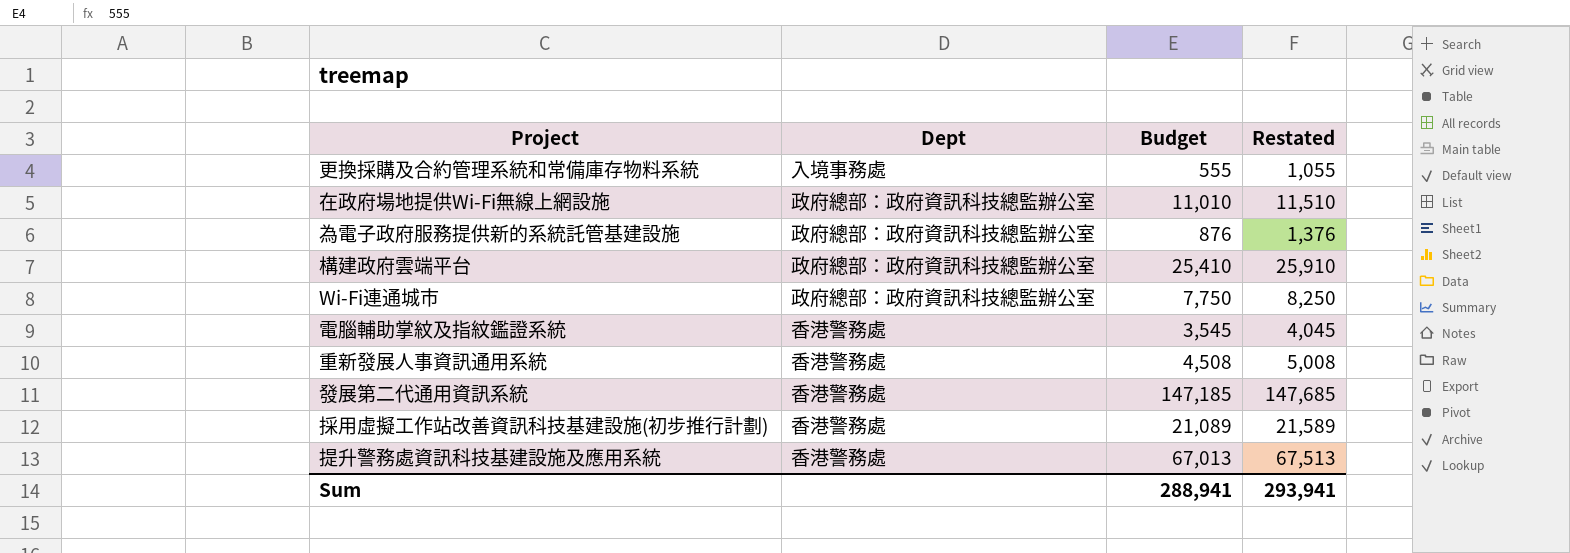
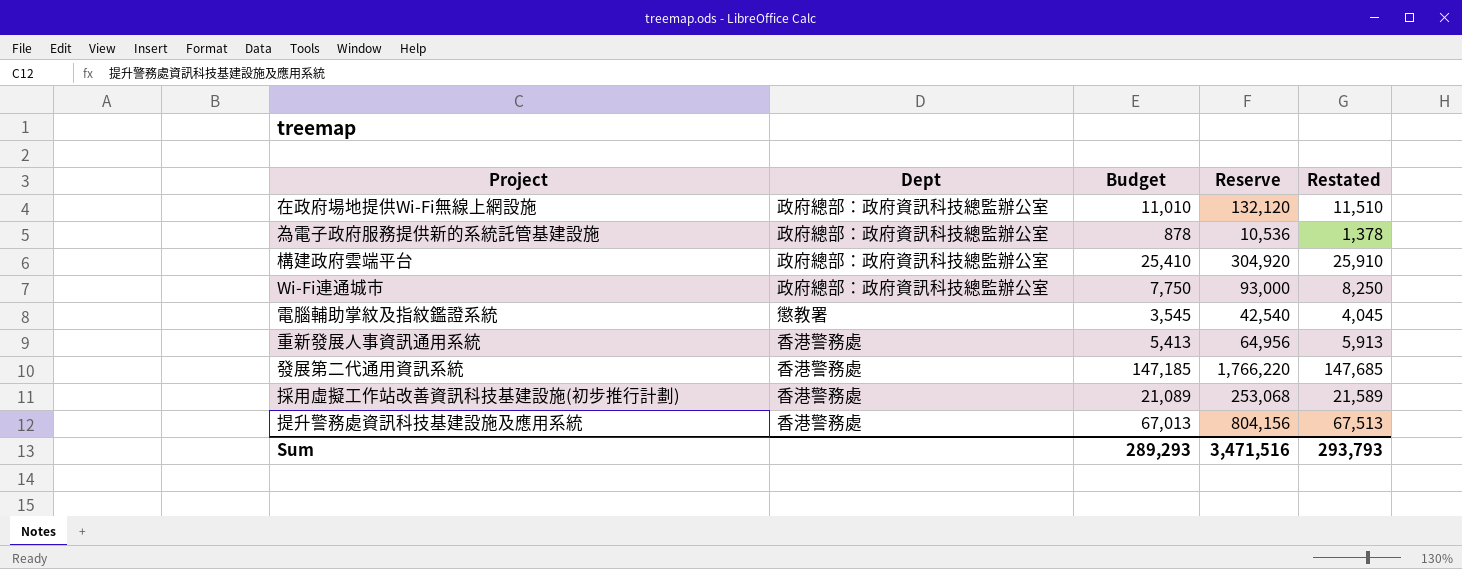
column Reserve | formula: none -> [Budget] * 12
row 更換採購及合約管理系統和常備庫存物料系統: 入境事務處 | 555 | 1,055 -> none
為電子政府服務提供新的系統託管基建設施 | Budget: 876 -> 878
為電子政府服務提供新的系統託管基建設施 | Restated: 1,376 -> 1,378
電腦輔助掌紋及指紋鑑證系統 | Dept: 香港警務處 -> 懲教署
重新發展人事資訊通用系統 | Budget: 4,508 -> 5,413
重新發展人事資訊通用系統 | Restated: 5,008 -> 5,913
Sum | Budget: 288,941 -> 289,293
Sum | Restated: 293,941 -> 293,793

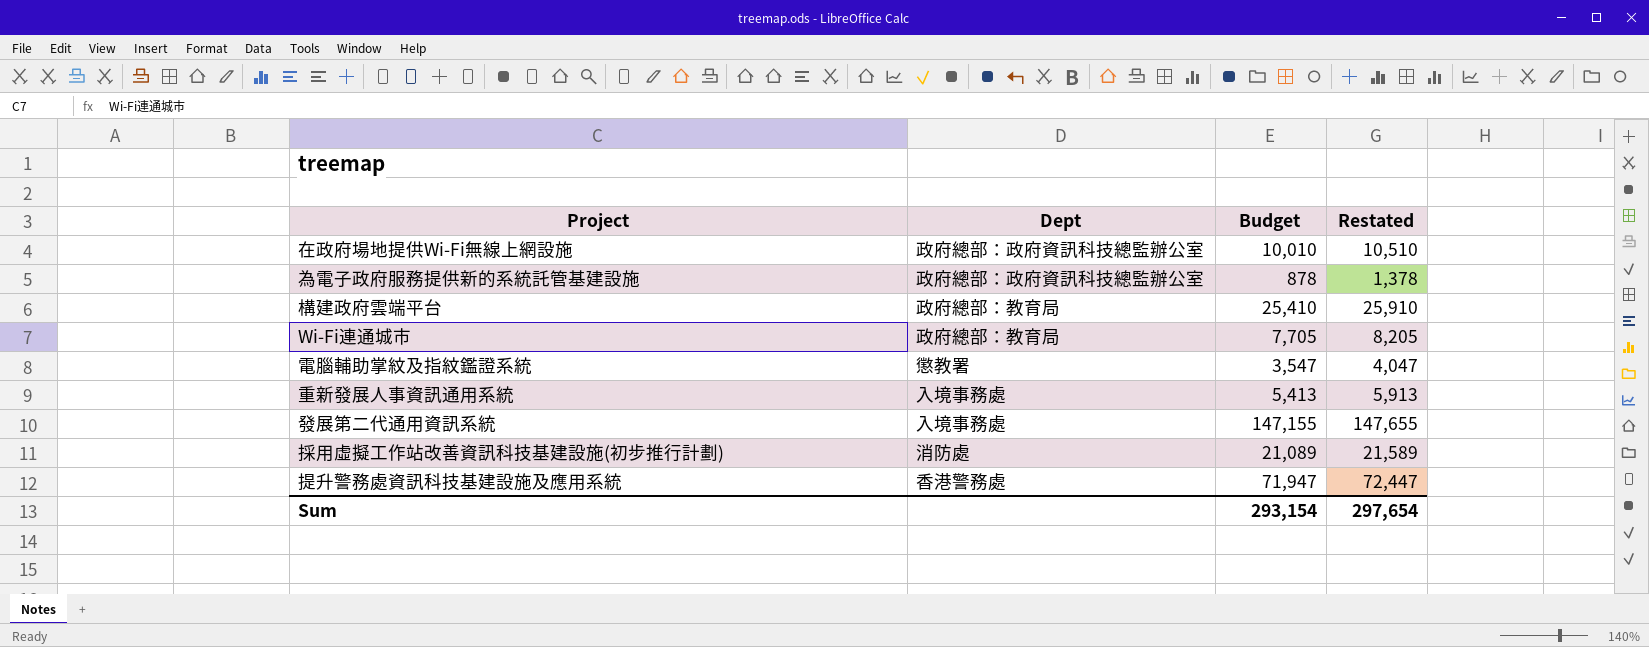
column Reserve | formula: [Budget] * 12 -> none
在政府場地提供Wi-Fi無線上網設施 | Budget: 11,010 -> 10,010
在政府場地提供Wi-Fi無線上網設施 | Restated: 11,510 -> 10,510
構建政府雲端平台 | Dept: 政府總部：政府資訊科技總監辦公室 -> 政府總部：教育局
Wi-Fi連通城市 | Dept: 政府總部：政府資訊科技總監辦公室 -> 政府總部：教育局
Wi-Fi連通城市 | Budget: 7,750 -> 7,705
Wi-Fi連通城市 | Restated: 8,250 -> 8,205
電腦輔助掌紋及指紋鑑證系統 | Budget: 3,545 -> 3,547
電腦輔助掌紋及指紋鑑證系統 | Restated: 4,045 -> 4,047
重新發展人事資訊通用系統 | Dept: 香港警務處 -> 入境事務處
發展第二代通用資訊系統 | Dept: 香港警務處 -> 入境事務處
發展第二代通用資訊系統 | Budget: 147,185 -> 147,155
發展第二代通用資訊系統 | Restated: 147,685 -> 147,655
採用虛擬工作站改善資訊科技基建設施(初步推行計劃) | Dept: 香港警務處 -> 消防處
提升警務處資訊科技基建設施及應用系統 | Budget: 67,013 -> 71,947
提升警務處資訊科技基建設施及應用系統 | Restated: 67,513 -> 72,447
Sum | Budget: 289,293 -> 293,154
Sum | Restated: 293,793 -> 297,654

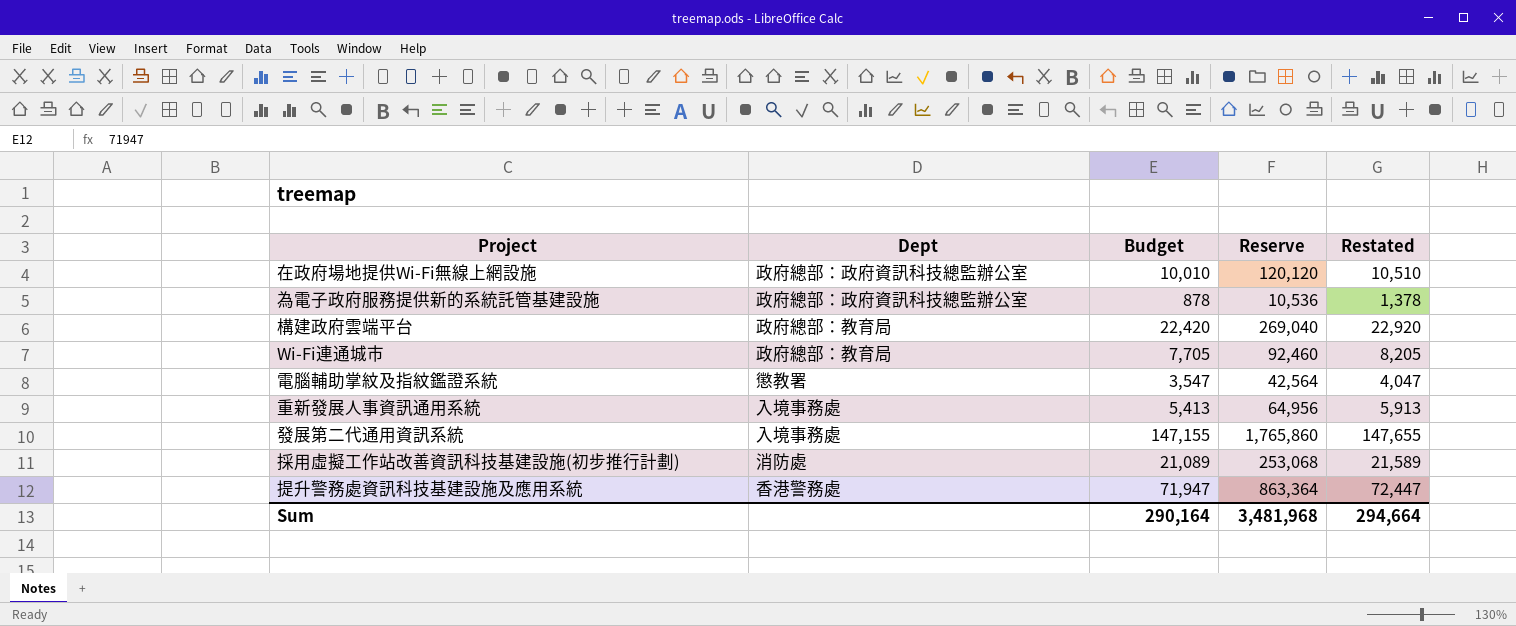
column Reserve | formula: none -> [Budget] * 12
構建政府雲端平台 | Budget: 25,410 -> 22,420
構建政府雲端平台 | Restated: 25,910 -> 22,920
Sum | Budget: 293,154 -> 290,164
Sum | Restated: 297,654 -> 294,664

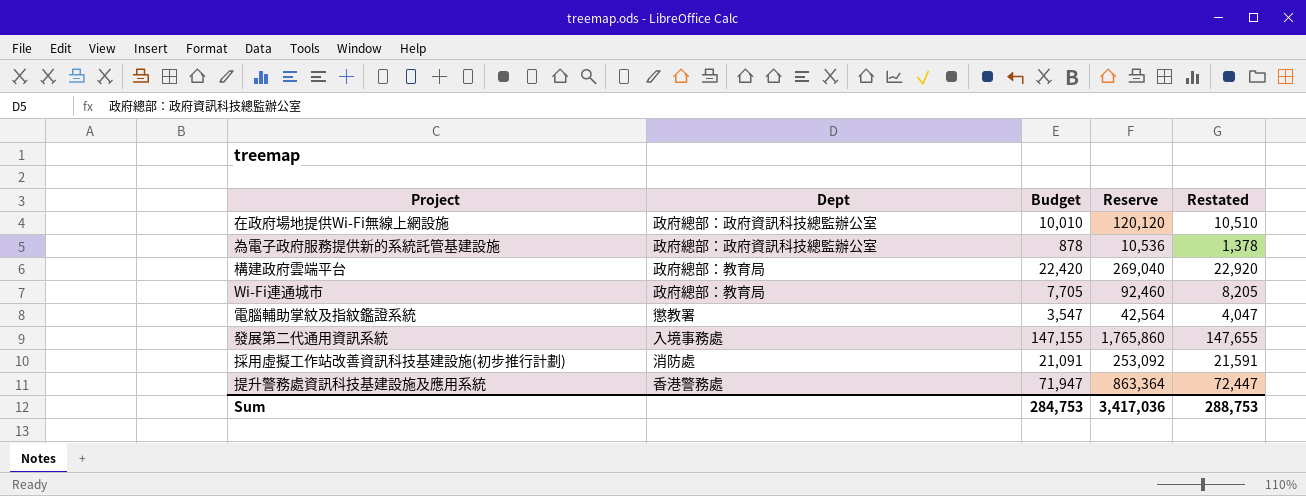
row 重新發展人事資訊通用系統: 入境事務處 | 5,413 | 64,956 | 5,913 -> none
採用虛擬工作站改善資訊科技基建設施(初步推行計劃) | Budget: 21,089 -> 21,091
採用虛擬工作站改善資訊科技基建設施(初步推行計劃) | Reserve: 253,068 -> 253,092
採用虛擬工作站改善資訊科技基建設施(初步推行計劃) | Restated: 21,589 -> 21,591
Sum | Budget: 290,164 -> 284,753
Sum | Reserve: 3,481,968 -> 3,417,036
Sum | Restated: 294,664 -> 288,753

